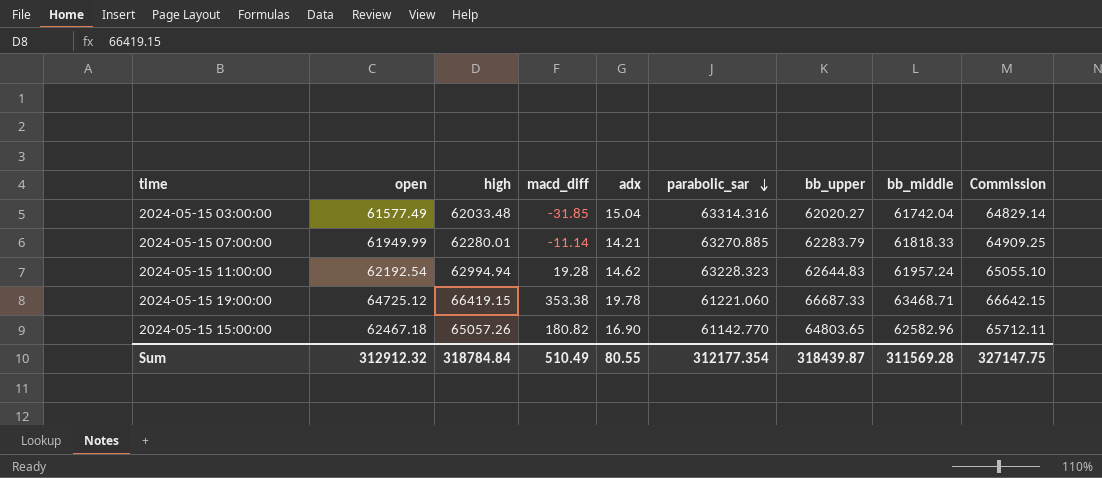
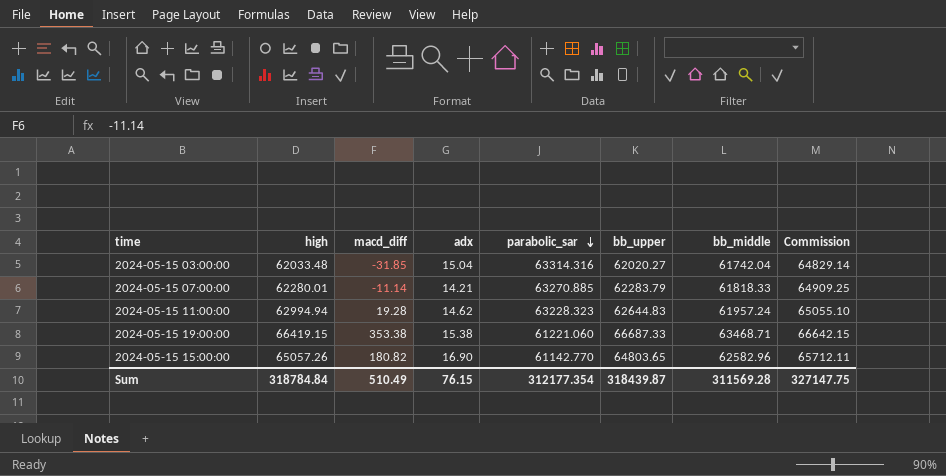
column open | position: 2 -> none
2024-05-15 19:00:00 | adx: 19.78 -> 15.38
Sum | adx: 80.55 -> 76.15

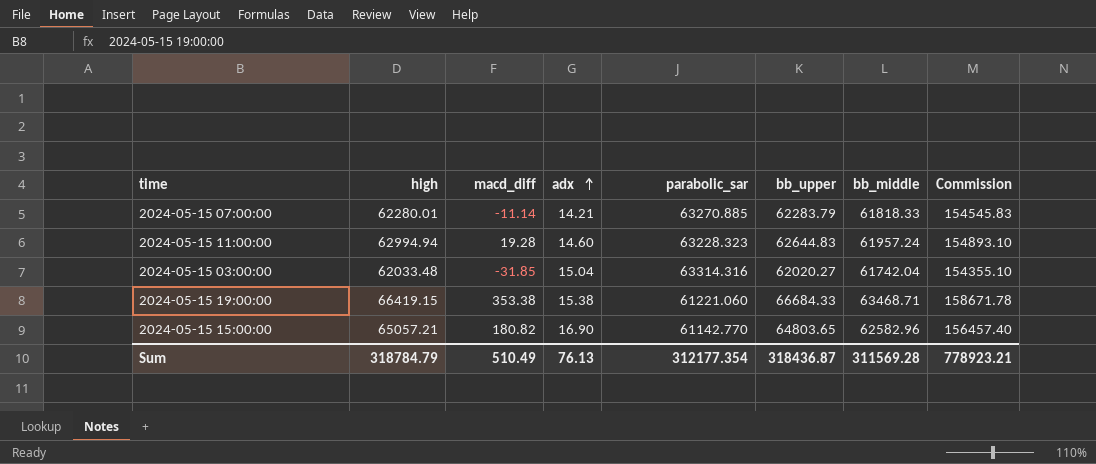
row order: parabolic_sar descending -> adx ascending
column Commission | formula: [bb_middle] * 1.05 -> [bb_middle] * 2.5
2024-05-15 11:00:00 | adx: 14.62 -> 14.60
2024-05-15 19:00:00 | bb_upper: 66687.33 -> 66684.33
2024-05-15 15:00:00 | high: 65057.26 -> 65057.21
Sum | high: 318784.84 -> 318784.79
Sum | adx: 76.15 -> 76.13
Sum | bb_upper: 318439.87 -> 318436.87
Sum | Commission: 327147.75 -> 778923.21

